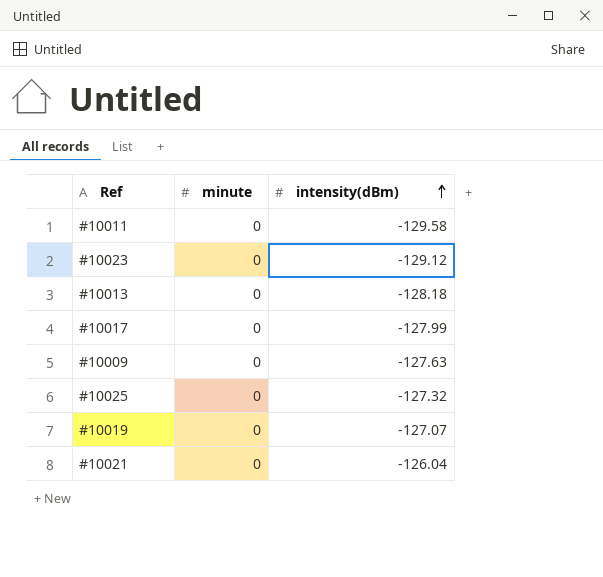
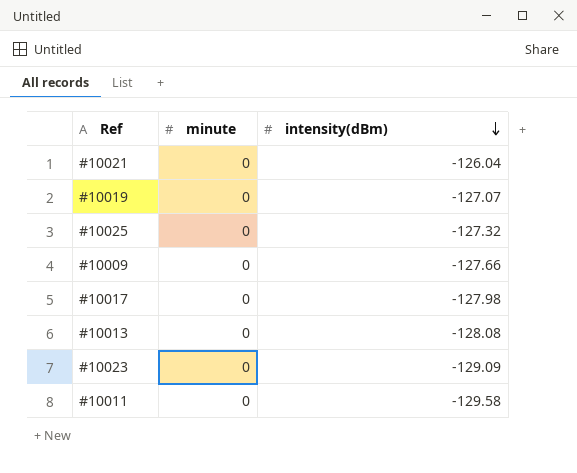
row order: intensity(dBm) ascending -> intensity(dBm) descending
#10009 | intensity(dBm): -127.63 -> -127.66
#10017 | intensity(dBm): -127.99 -> -127.98
#10013 | intensity(dBm): -128.18 -> -128.08
#10023 | intensity(dBm): -129.12 -> -129.09

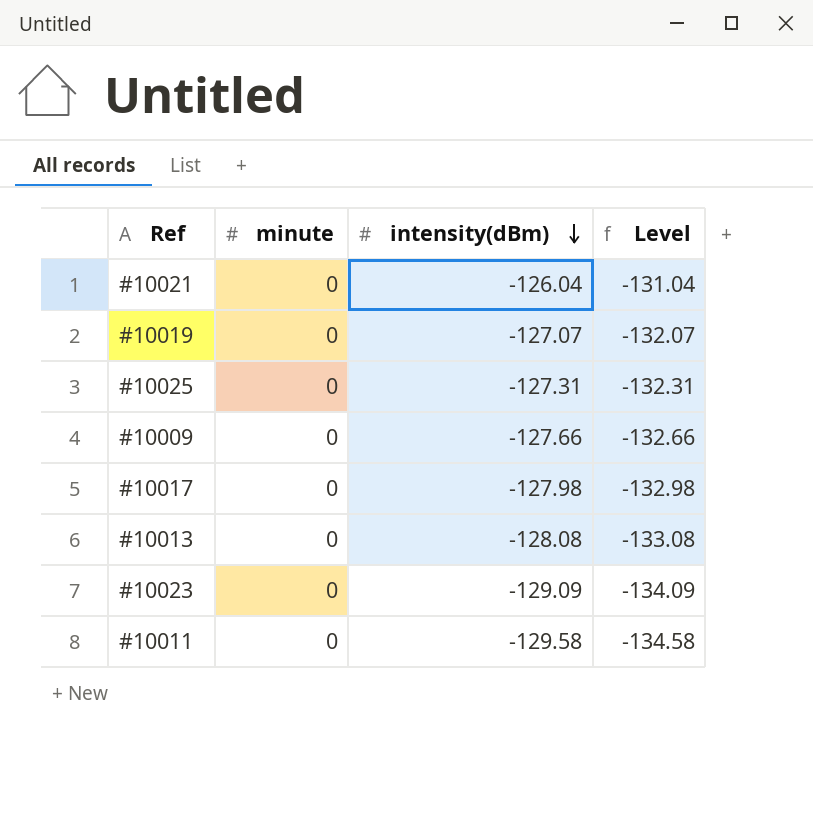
column Level | formula: none -> [intensity(dBm)] - 5
#10025 | intensity(dBm): -127.32 -> -127.31

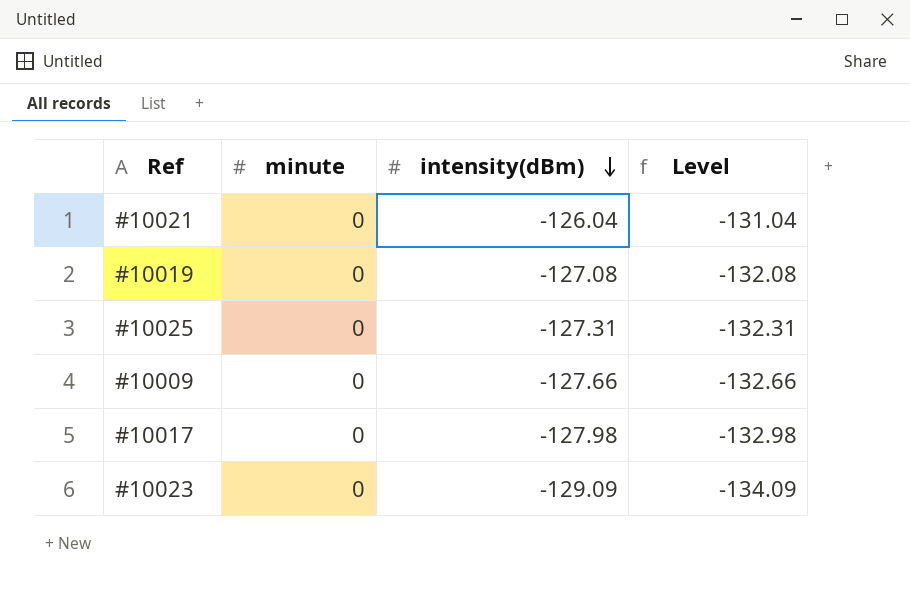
row #10013: 0 | -128.08 | -133.08 -> none
row #10011: 0 | -129.58 | -134.58 -> none
#10019 | intensity(dBm): -127.07 -> -127.08
#10019 | Level: -132.07 -> -132.08

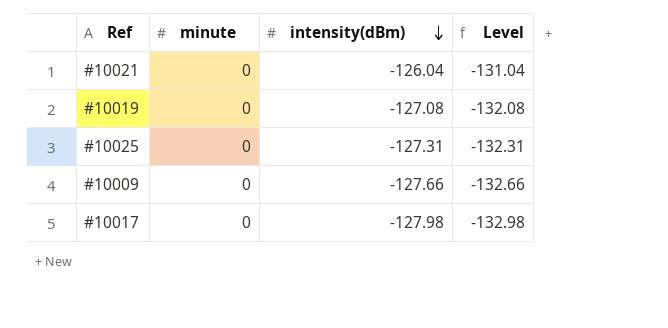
row #10023: 0 | -129.09 | -134.09 -> none

